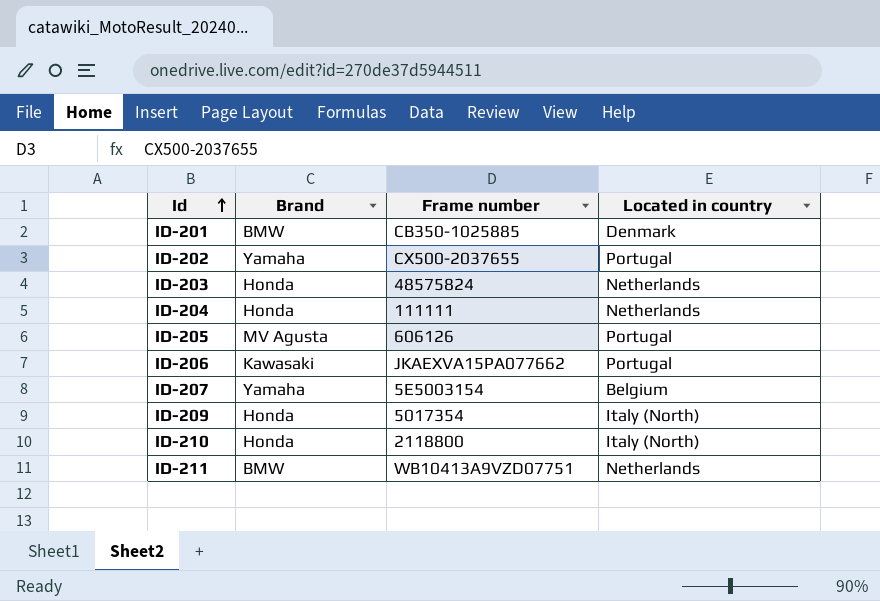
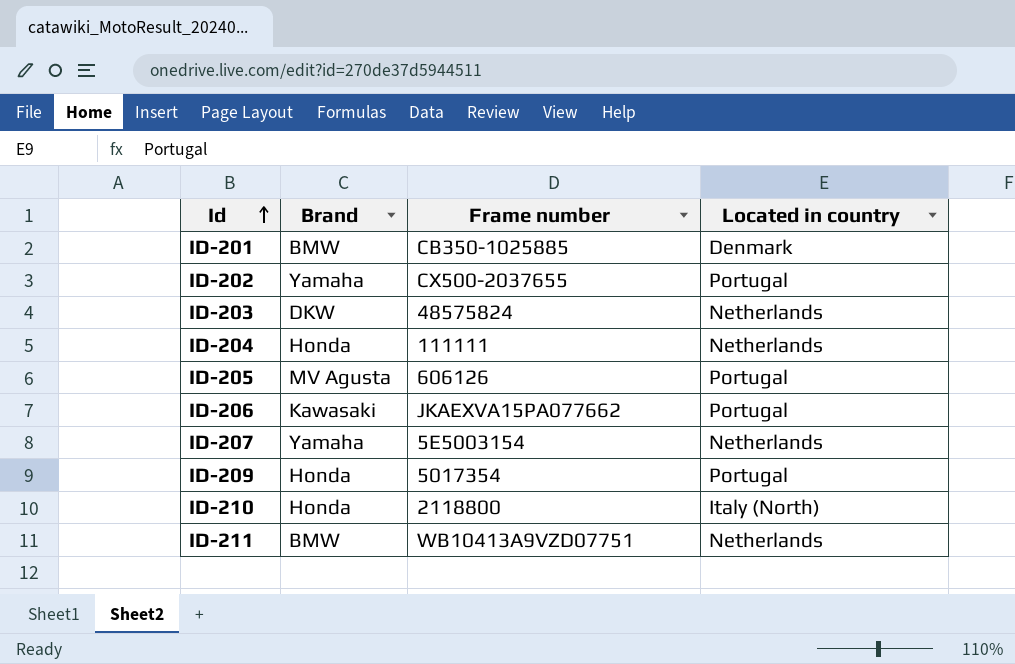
ID-203 | Brand: Honda -> DKW
ID-207 | Located in country: Belgium -> Netherlands
ID-209 | Located in country: Italy (North) -> Portugal

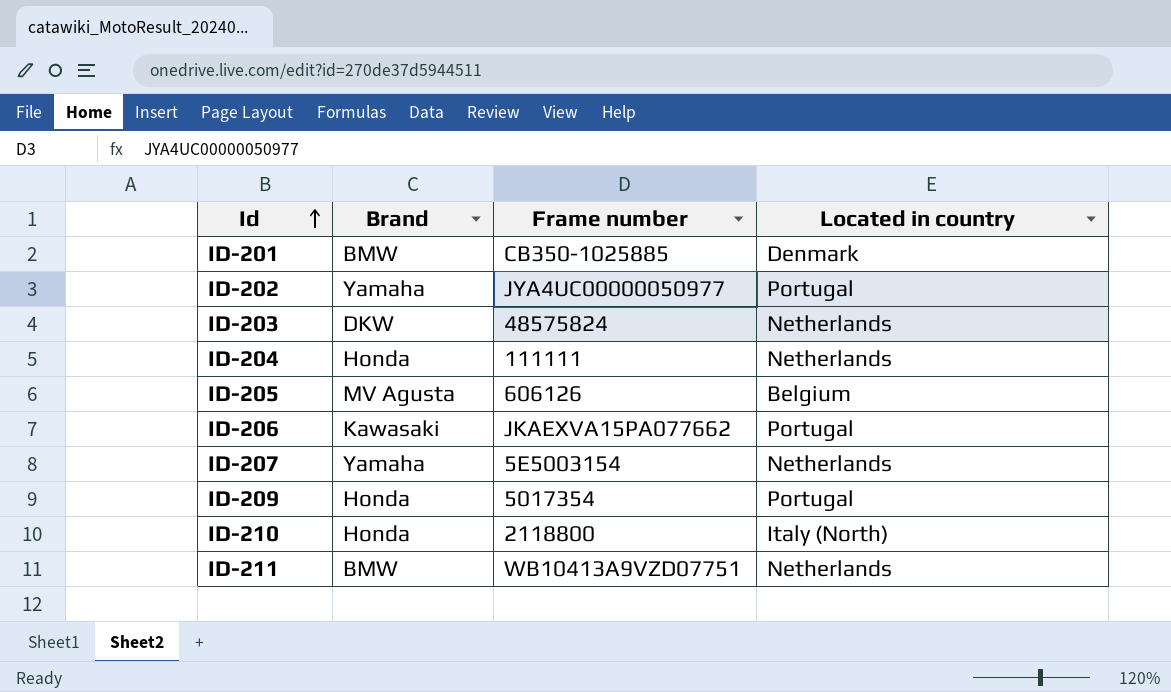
ID-202 | Frame number: CX500-2037655 -> JYA4UC00000050977
ID-205 | Located in country: Portugal -> Belgium

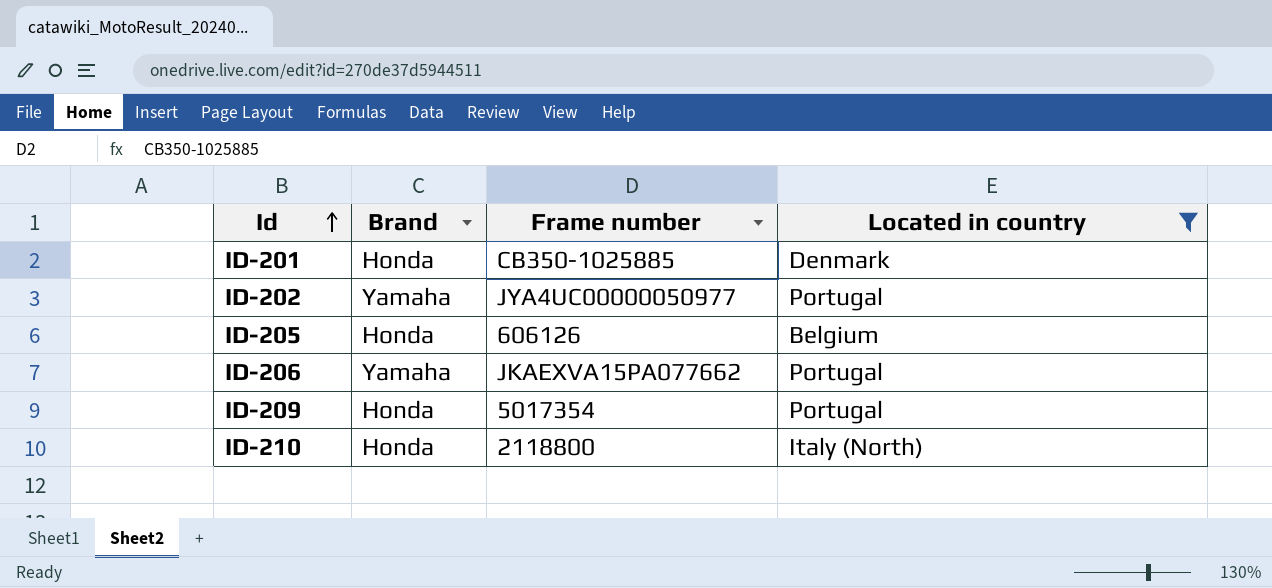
filter: none -> Located in country != Netherlands
ID-201 | Brand: BMW -> Honda
ID-205 | Brand: MV Agusta -> Honda
ID-206 | Brand: Kawasaki -> Yamaha

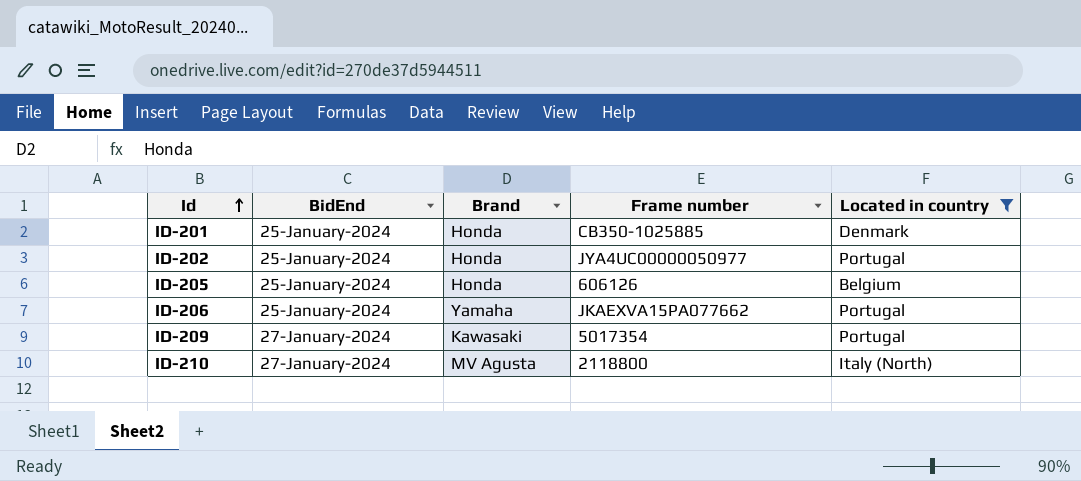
column BidEnd | position: none -> 2
ID-202 | Brand: Yamaha -> Honda
ID-209 | Brand: Honda -> Kawasaki
ID-210 | Brand: Honda -> MV Agusta

